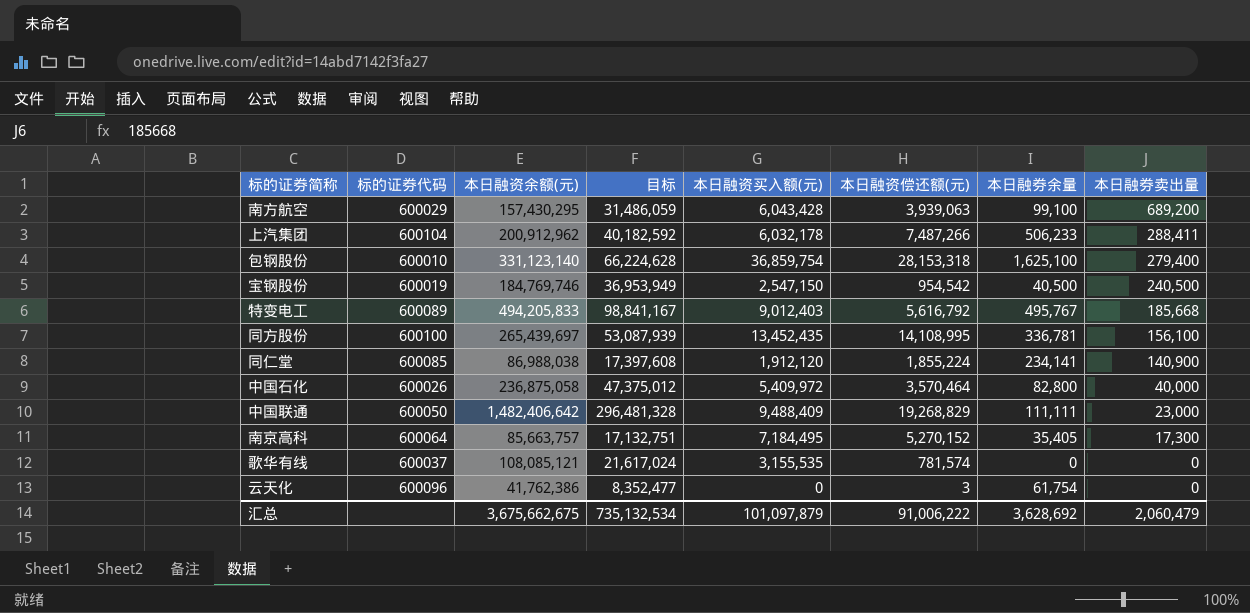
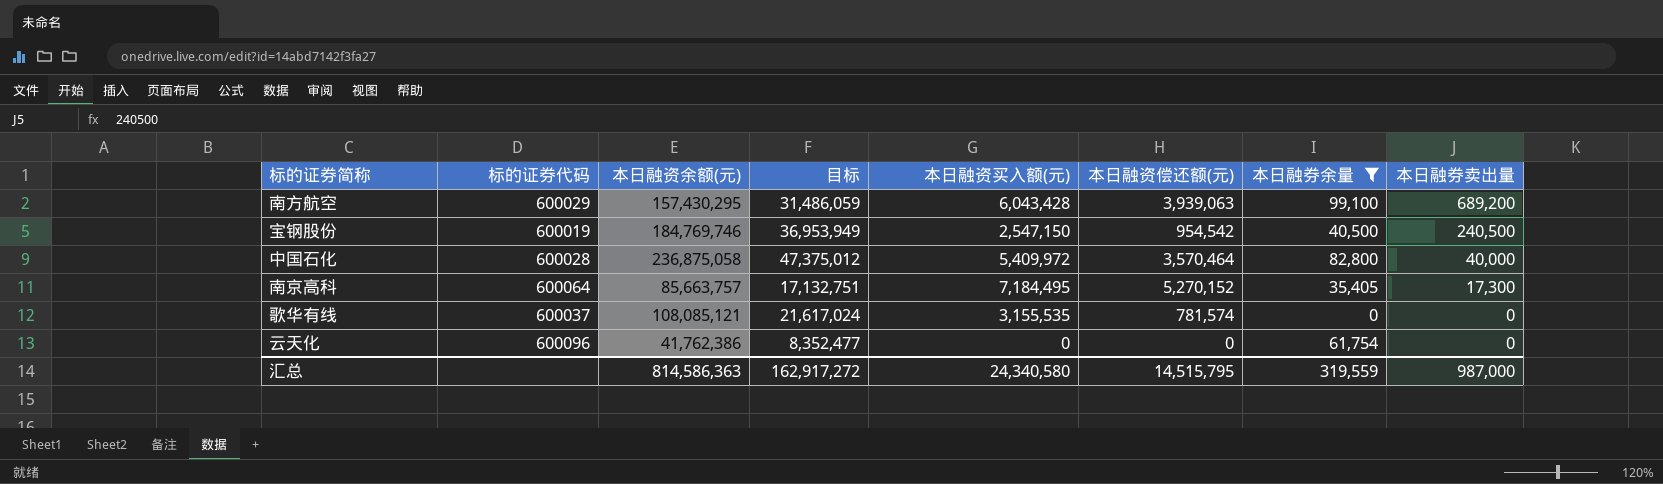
filter: none -> 本日融券余量 <= 99,100
中国石化 | 标的证券代码: 600026 -> 600028
云天化 | 本日融资偿还额(元): 3 -> 0
汇总 | 本日融资余额(元): 3,675,662,675 -> 814,586,363
汇总 | 目标: 735,132,534 -> 162,917,272
汇总 | 本日融资买入额(元): 101,097,879 -> 24,340,580
汇总 | 本日融资偿还额(元): 91,006,222 -> 14,515,795
汇总 | 本日融券余量: 3,628,692 -> 319,559
汇总 | 本日融券卖出量: 2,060,479 -> 987,000

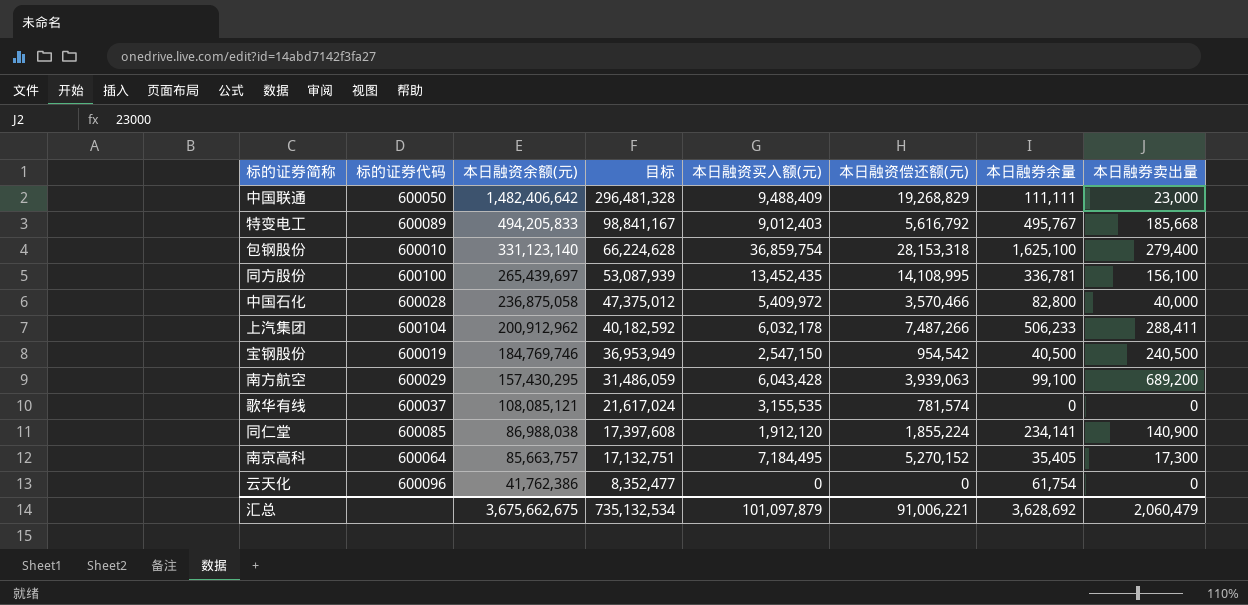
filter: 本日融券余量 <= 99,100 -> none
row order: 本日融券卖出量 descending -> 本日融资余额(元) descending
中国石化 | 本日融资偿还额(元): 3,570,464 -> 3,570,466
汇总 | 本日融资余额(元): 814,586,363 -> 3,675,662,675
汇总 | 目标: 162,917,272 -> 735,132,534
汇总 | 本日融资买入额(元): 24,340,580 -> 101,097,879
汇总 | 本日融资偿还额(元): 14,515,795 -> 91,006,221
汇总 | 本日融券余量: 319,559 -> 3,628,692
汇总 | 本日融券卖出量: 987,000 -> 2,060,479

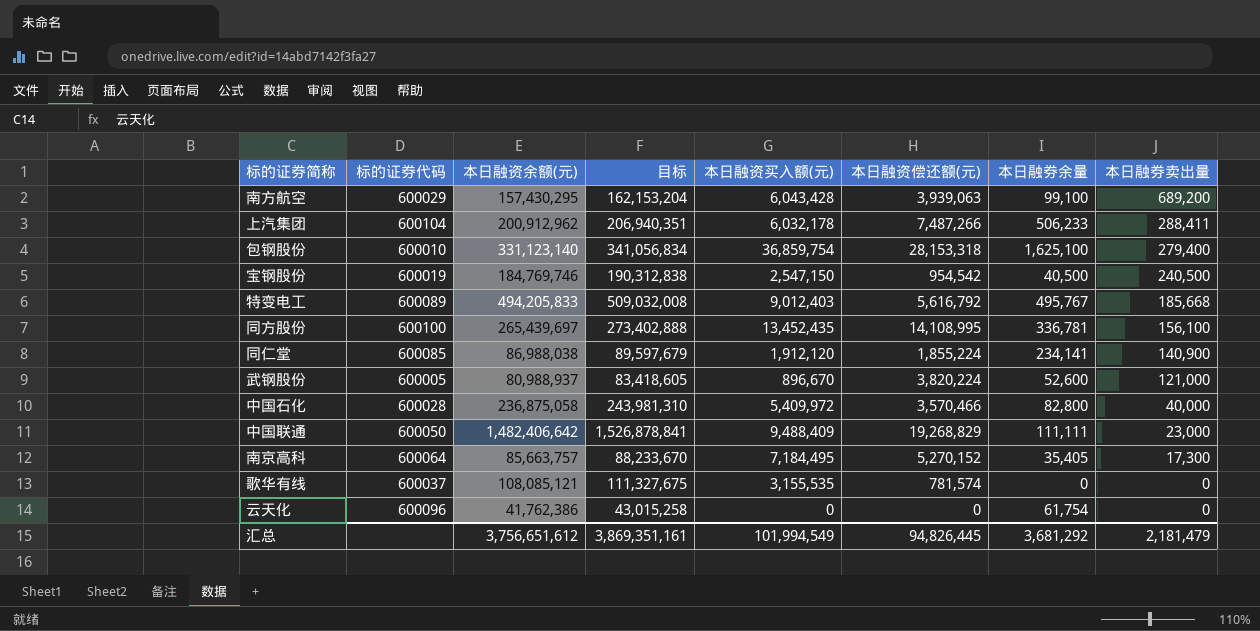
row order: 本日融资余额(元) descending -> 本日融券卖出量 descending
column 目标 | formula: [本日融资余额(元)] * 0.2 -> [本日融资余额(元)] * 1.03
row 武钢股份: none -> 600005 | 80,988,937 | 83,418,605 | 896,670 | 3,820,224 | 52,600 | 121,000
汇总 | 本日融资余额(元): 3,675,662,675 -> 3,756,651,612
汇总 | 目标: 735,132,534 -> 3,869,351,161
汇总 | 本日融资买入额(元): 101,097,879 -> 101,994,549
汇总 | 本日融资偿还额(元): 91,006,221 -> 94,826,445
汇总 | 本日融券余量: 3,628,692 -> 3,681,292
汇总 | 本日融券卖出量: 2,060,479 -> 2,181,479

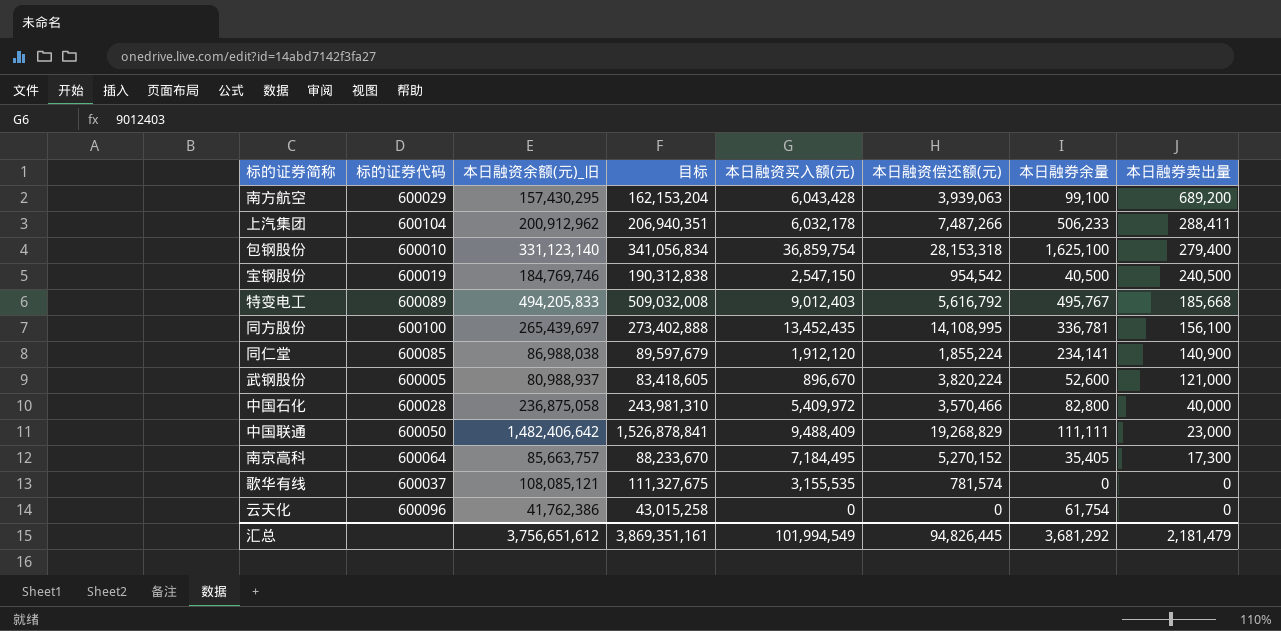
column name: 本日融资余额(元) -> 本日融资余额(元)_旧

